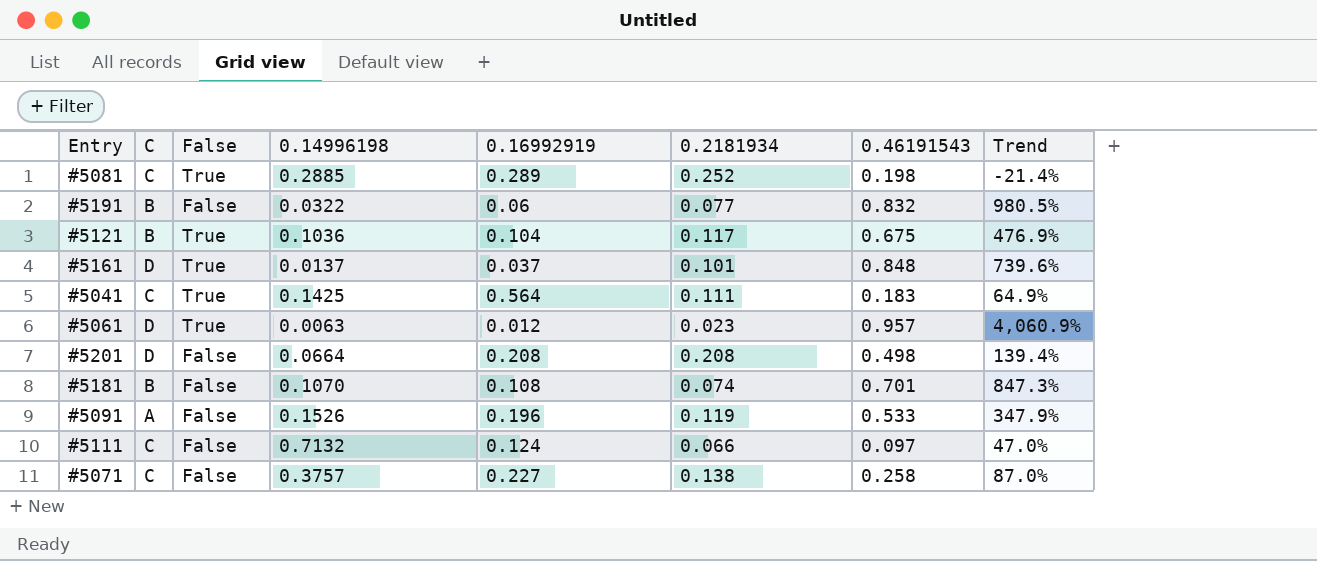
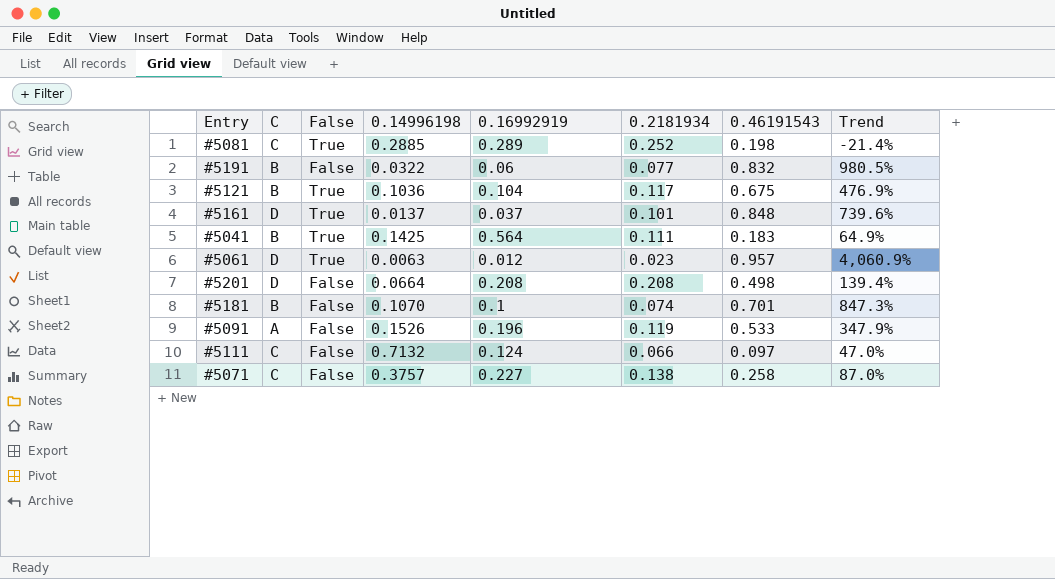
#5041 | C: C -> B
#5181 | 0.16992919: 0.108 -> 0.1

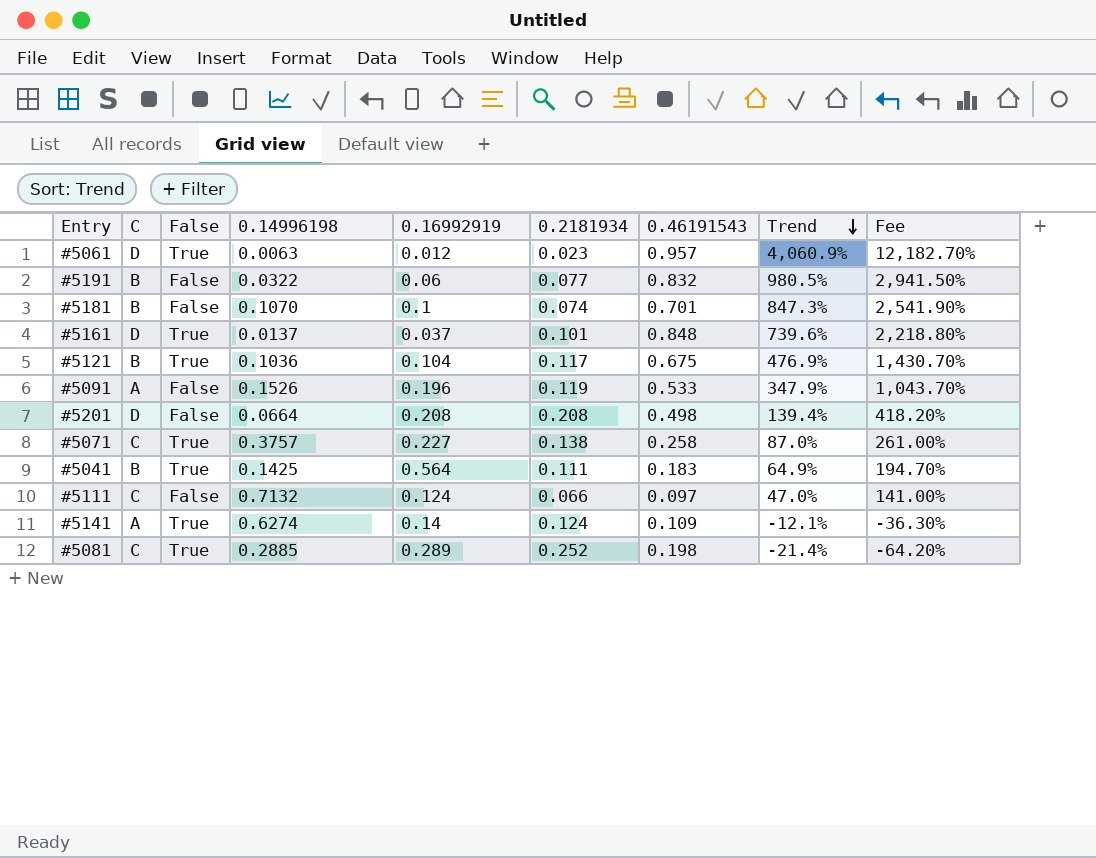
row order: none -> Trend descending
column Fee | formula: none -> [Trend] * 3
#5071 | False: False -> True
row #5141: none -> A | True | 0.6274 | 0.14 | 0.124 | 0.109 | -12.1% | -36.30%

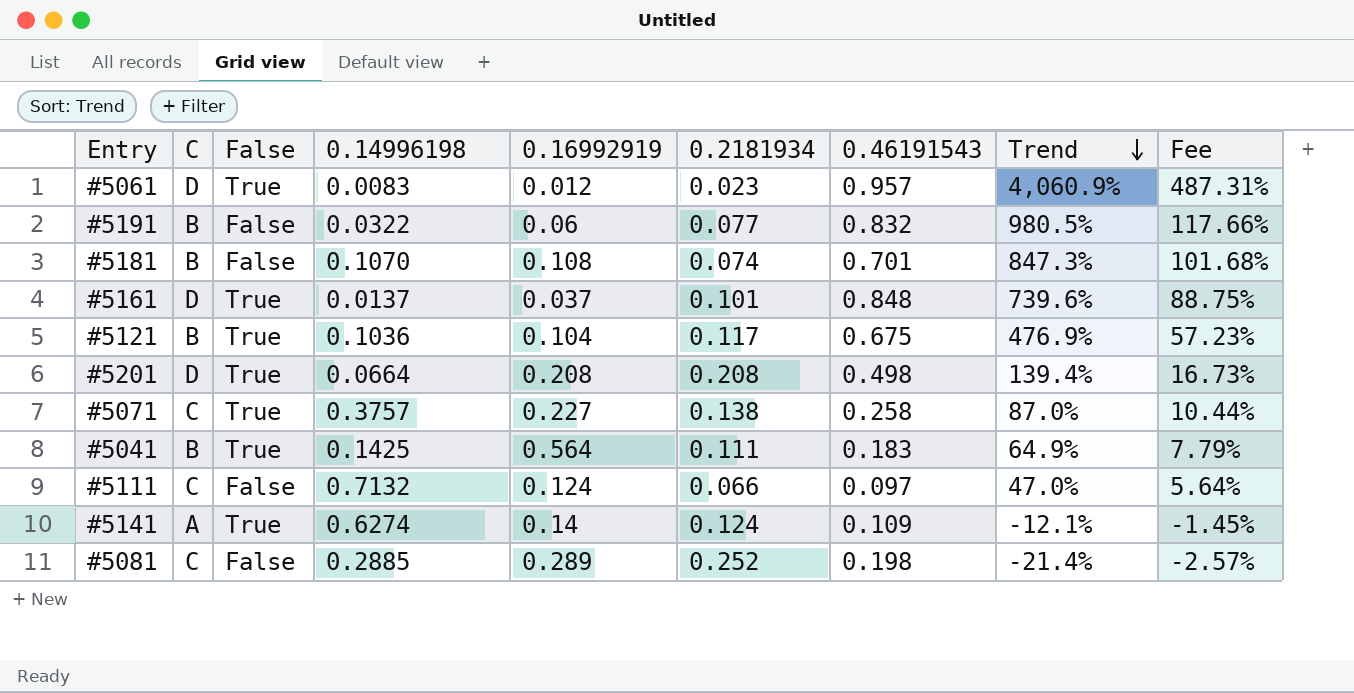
column Fee | formula: [Trend] * 3 -> [Trend] * 0.12
row #5091: A | False | 0.1526 | 0.196 | 0.119 | 0.533 | 347.9% | 1,043.70% -> none
#5061 | 0.14996198: 0.0063 -> 0.0083
#5181 | 0.16992919: 0.1 -> 0.108
#5201 | False: False -> True
#5081 | False: True -> False

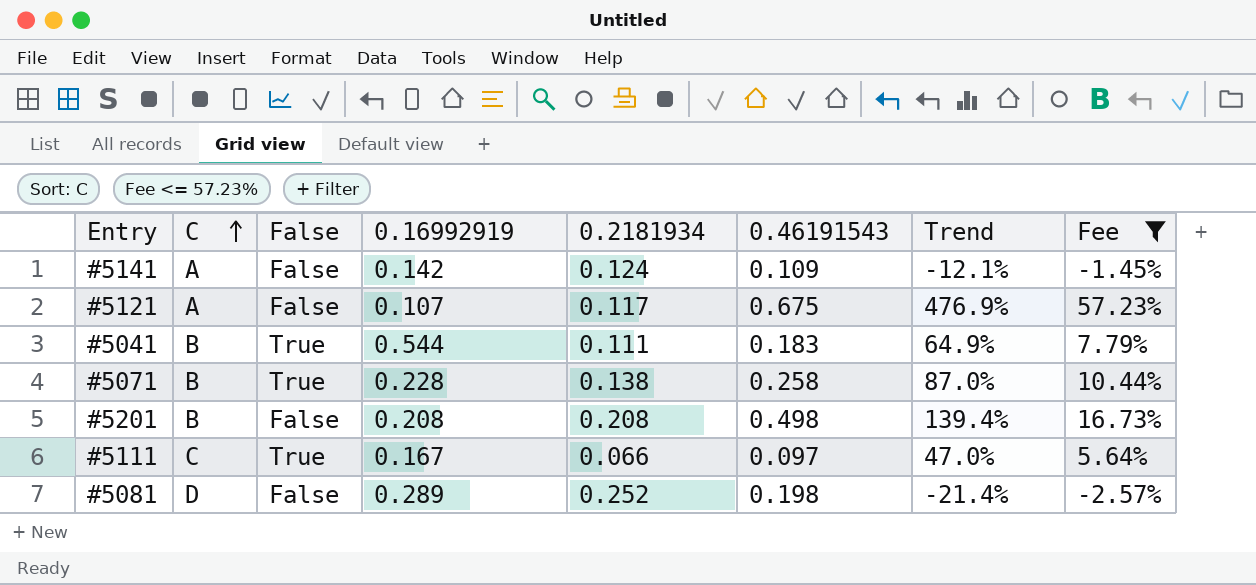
filter: none -> Fee <= 57.23%
row order: Trend descending -> C ascending
column 0.14996198 | position: 4 -> none
#5141 | False: True -> False
#5141 | 0.16992919: 0.14 -> 0.142
#5121 | C: B -> A
#5121 | False: True -> False
#5121 | 0.16992919: 0.104 -> 0.107
#5041 | 0.16992919: 0.564 -> 0.544
#5071 | C: C -> B
#5071 | 0.16992919: 0.227 -> 0.228
#5201 | C: D -> B
#5201 | False: True -> False
#5111 | False: False -> True
#5111 | 0.16992919: 0.124 -> 0.167
#5081 | C: C -> D

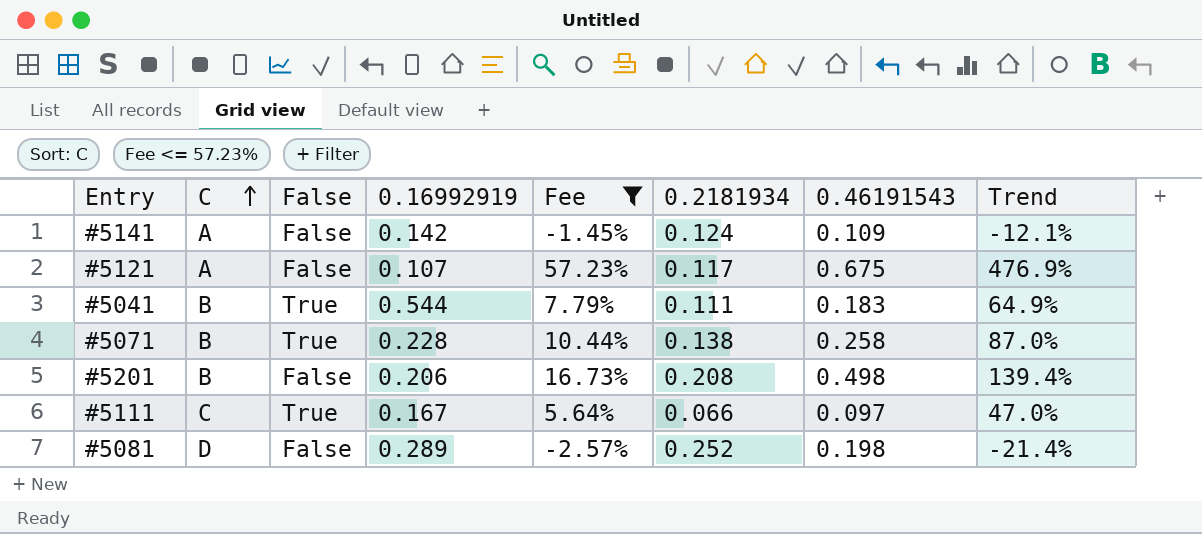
column Fee | position: 8 -> 5
#5201 | 0.16992919: 0.208 -> 0.206

